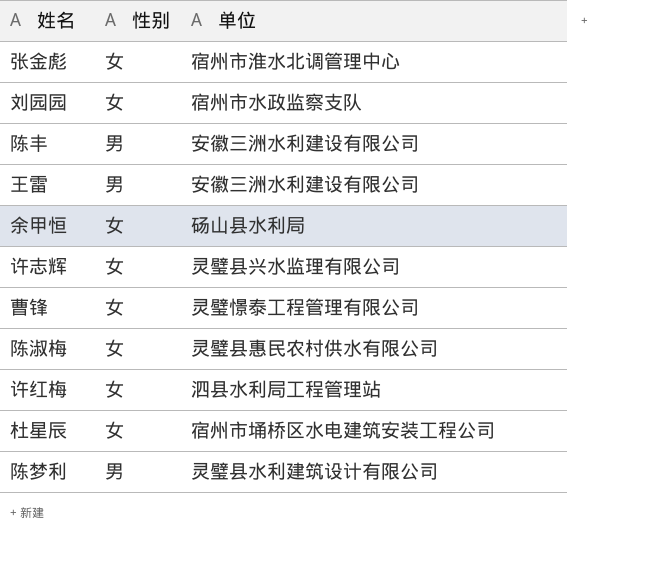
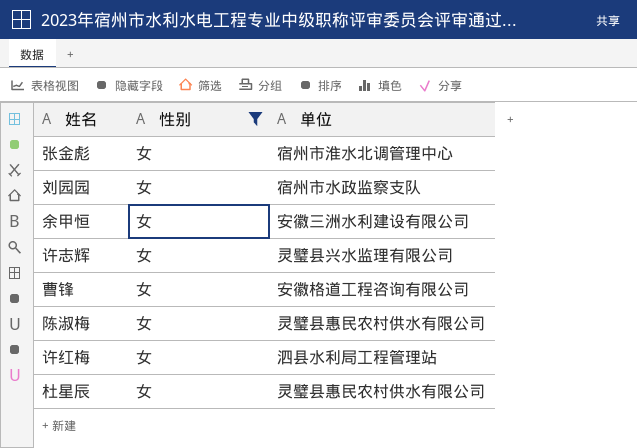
filter: none -> 性别 = 女
余甲恒 | 单位: 砀山县水利局 -> 安徽三洲水利建设有限公司
曹锋 | 单位: 灵璧憬泰工程管理有限公司 -> 安徽格道工程咨询有限公司
杜星辰 | 单位: 宿州市埇桥区水电建筑安装工程公司 -> 灵璧县惠民农村供水有限公司

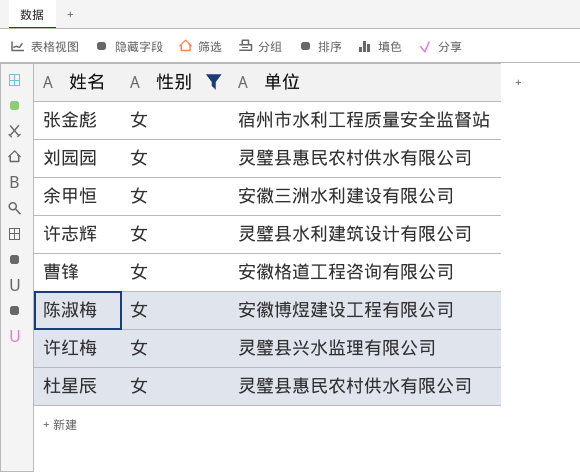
张金彪 | 单位: 宿州市淮水北调管理中心 -> 宿州市水利工程质量安全监督站
刘园园 | 单位: 宿州市水政监察支队 -> 灵璧县惠民农村供水有限公司
许志辉 | 单位: 灵璧县兴水监理有限公司 -> 灵璧县水利建筑设计有限公司
陈淑梅 | 单位: 灵璧县惠民农村供水有限公司 -> 安徽博煜建设工程有限公司
许红梅 | 单位: 泗县水利局工程管理站 -> 灵璧县兴水监理有限公司

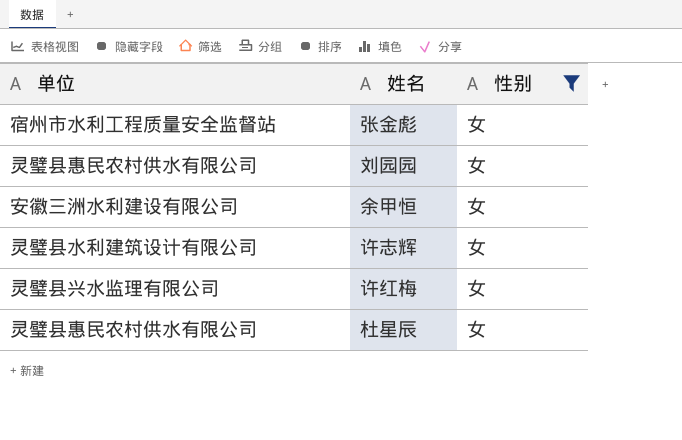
column 单位 | position: 3 -> 1
row 曹锋: 女 | 安徽格道工程咨询有限公司 -> none
row 陈淑梅: 女 | 安徽博煜建设工程有限公司 -> none

